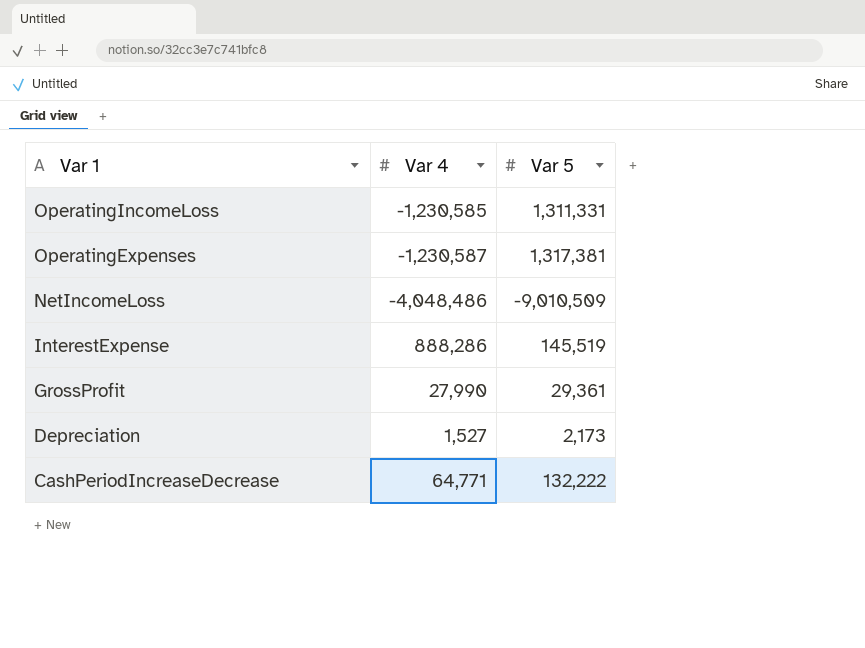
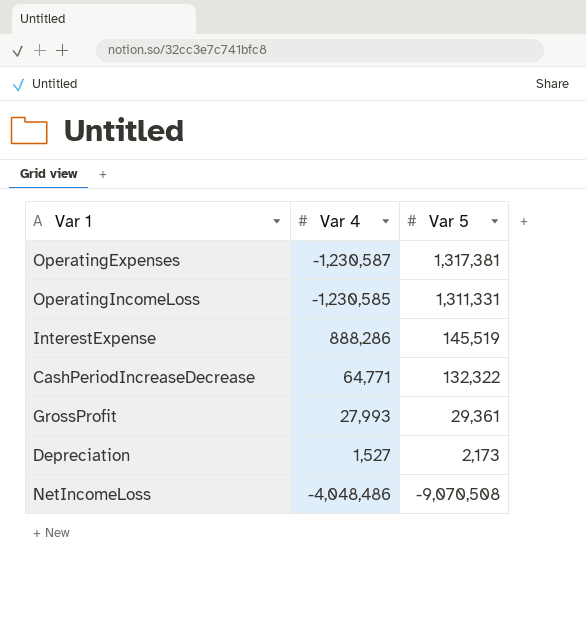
row order: Var 1 descending -> Var 5 descending
CashPeriodIncreaseDecrease | Var 5: 132,222 -> 132,322
GrossProfit | Var 4: 27,990 -> 27,993
NetIncomeLoss | Var 5: -9,010,509 -> -9,070,508

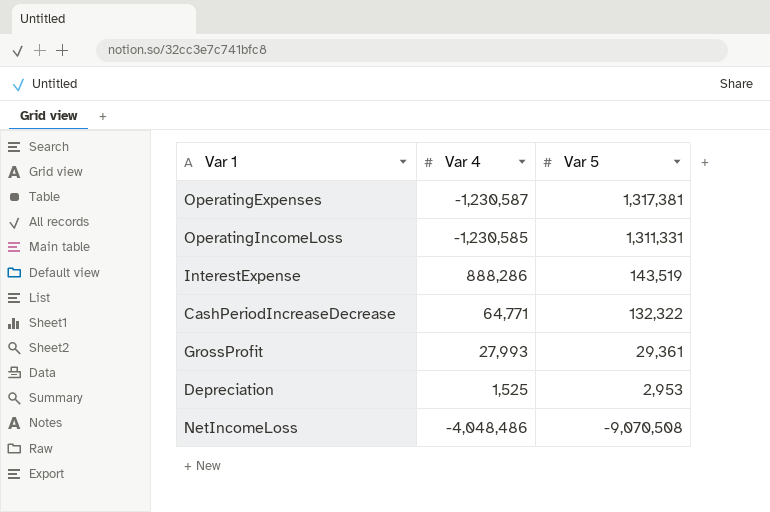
InterestExpense | Var 5: 145,519 -> 143,519
Depreciation | Var 4: 1,527 -> 1,525
Depreciation | Var 5: 2,173 -> 2,953

